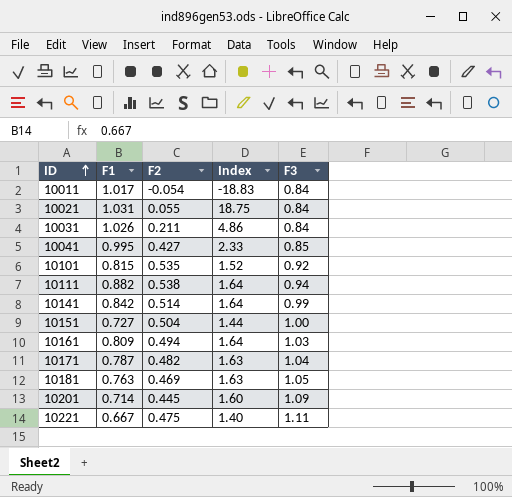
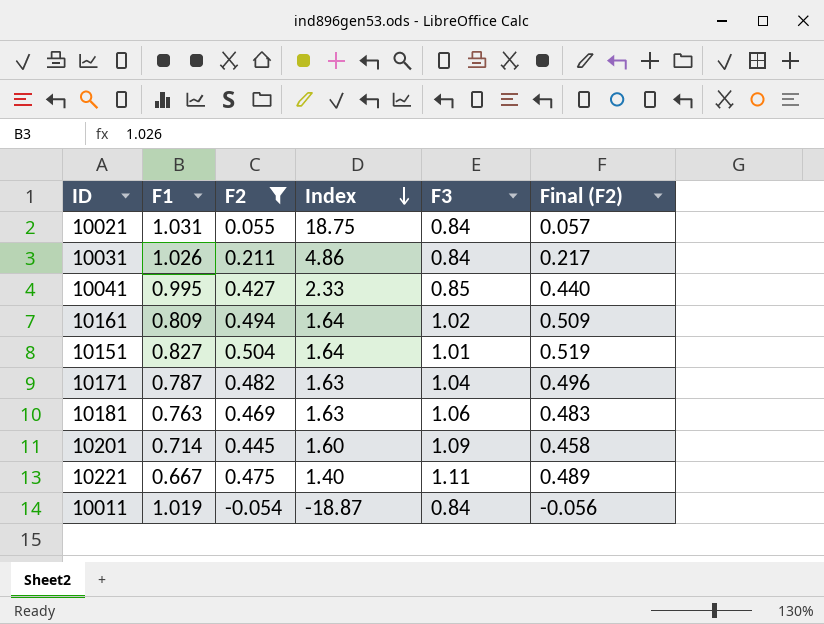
filter: none -> F2 <= 0.504
row order: ID ascending -> Index descending
column Final (F2) | formula: none -> [F2] * 1.03
10161 | F3: 1.03 -> 1.02
10151 | F1: 0.727 -> 0.827
10151 | Index: 1.44 -> 1.64
10151 | F3: 1.00 -> 1.01
10181 | F3: 1.05 -> 1.06
10011 | F1: 1.017 -> 1.019
10011 | Index: -18.83 -> -18.87

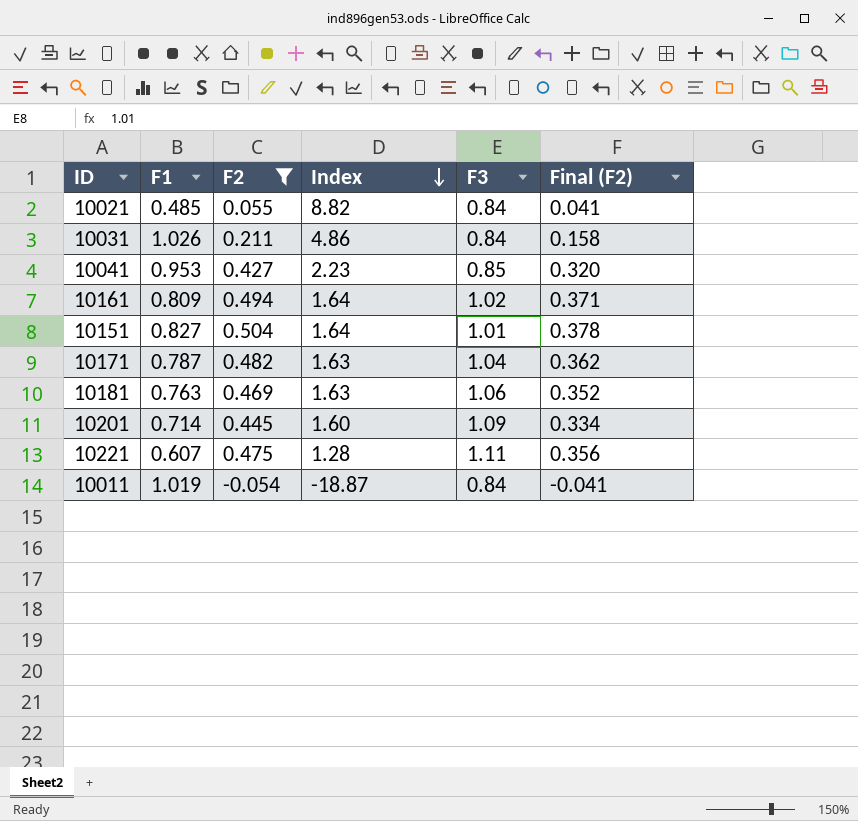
column Final (F2) | formula: [F2] * 1.03 -> [F2] * 0.75
10021 | F1: 1.031 -> 0.485
10021 | Index: 18.75 -> 8.82
10041 | F1: 0.995 -> 0.953
10041 | Index: 2.33 -> 2.23
10221 | F1: 0.667 -> 0.607
10221 | Index: 1.40 -> 1.28

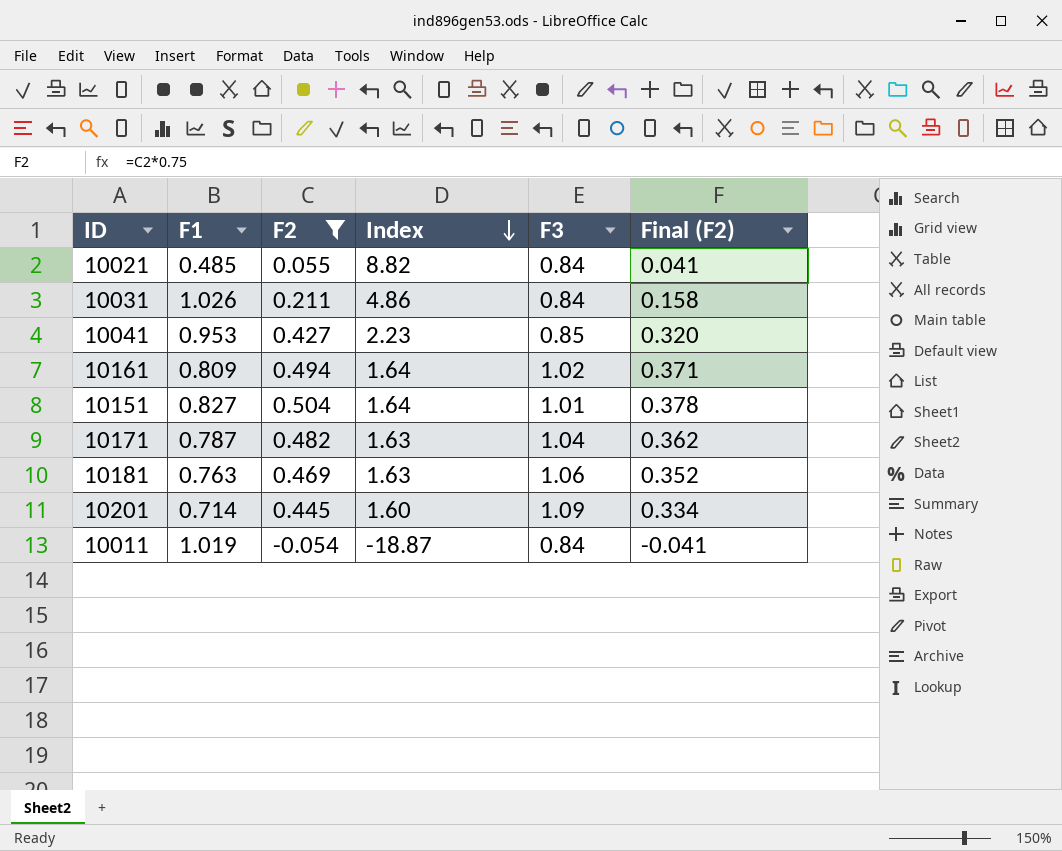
row 10221: 0.607 | 0.475 | 1.28 | 1.11 | 0.356 -> none

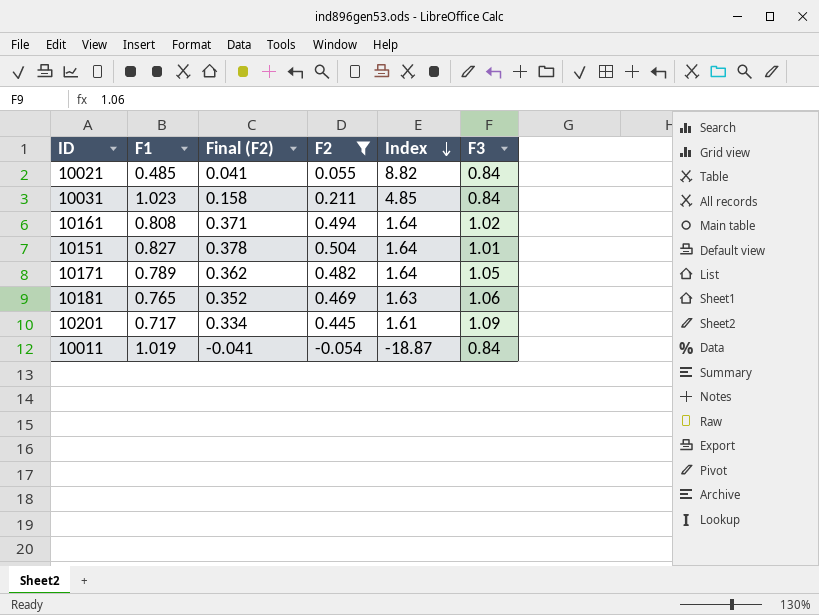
column Final (F2) | position: 6 -> 3
row 10041: 0.953 | 0.427 | 2.23 | 0.85 | 0.320 -> none
10031 | F1: 1.026 -> 1.023
10031 | Index: 4.86 -> 4.85
10161 | F1: 0.809 -> 0.808
10171 | F1: 0.787 -> 0.789
10171 | Index: 1.63 -> 1.64
10171 | F3: 1.04 -> 1.05
10181 | F1: 0.763 -> 0.765
10201 | F1: 0.714 -> 0.717
10201 | Index: 1.60 -> 1.61

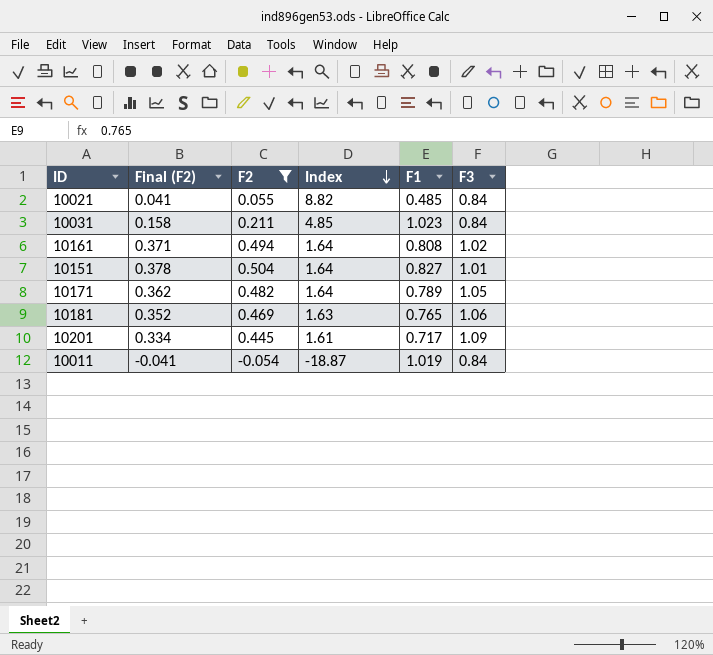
column F1 | position: 2 -> 5

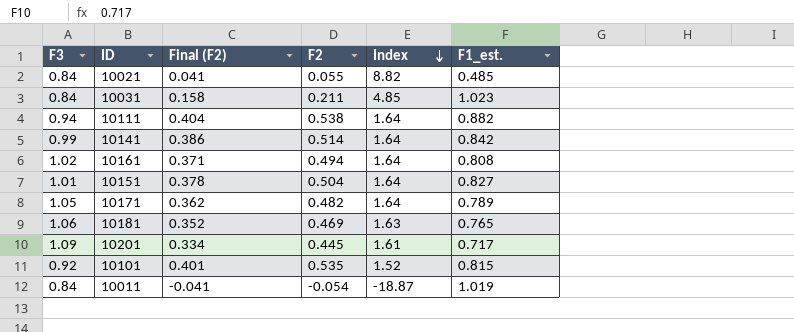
filter: F2 <= 0.504 -> none
column F3 | position: 6 -> 1
column name: F1 -> F1_est.

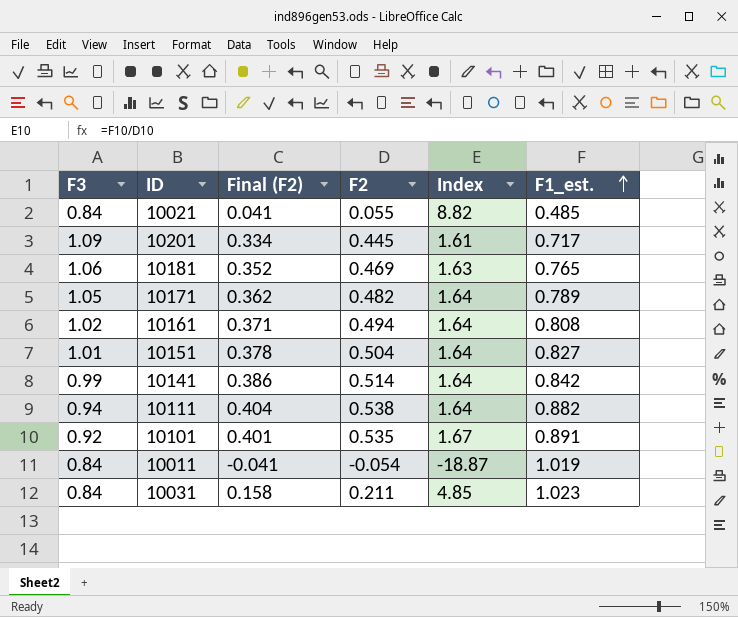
row order: Index descending -> F1_est. ascending
10101 | Index: 1.52 -> 1.67
10101 | F1_est.: 0.815 -> 0.891

